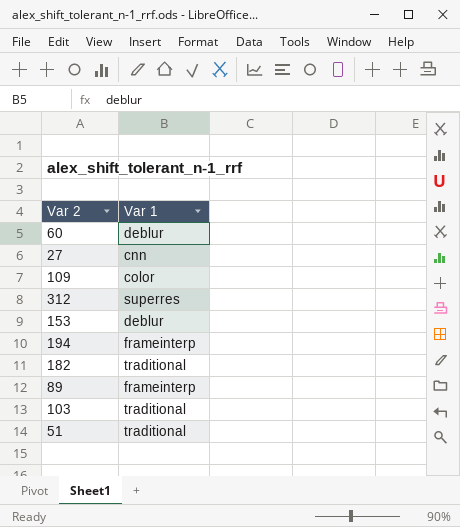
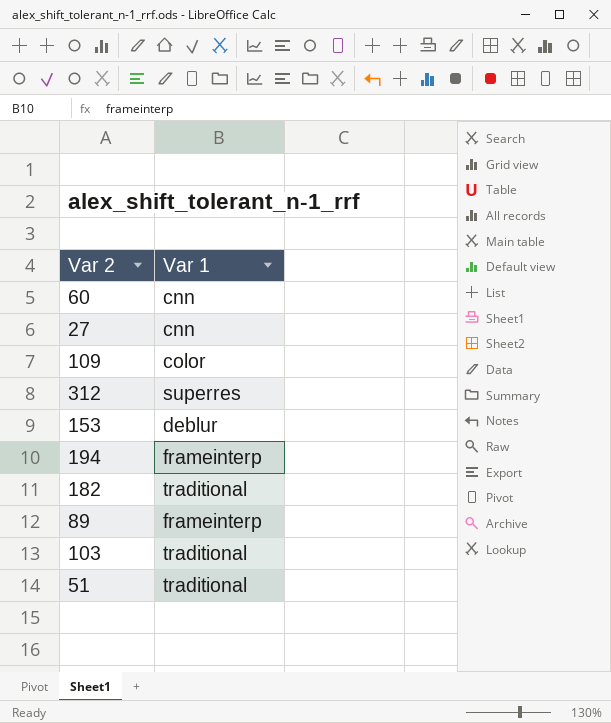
60 | Var 1: deblur -> cnn

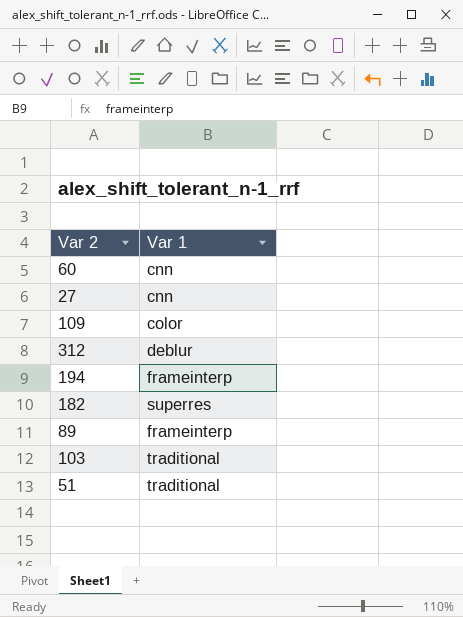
row 153: deblur -> none
312 | Var 1: superres -> deblur
182 | Var 1: traditional -> superres

